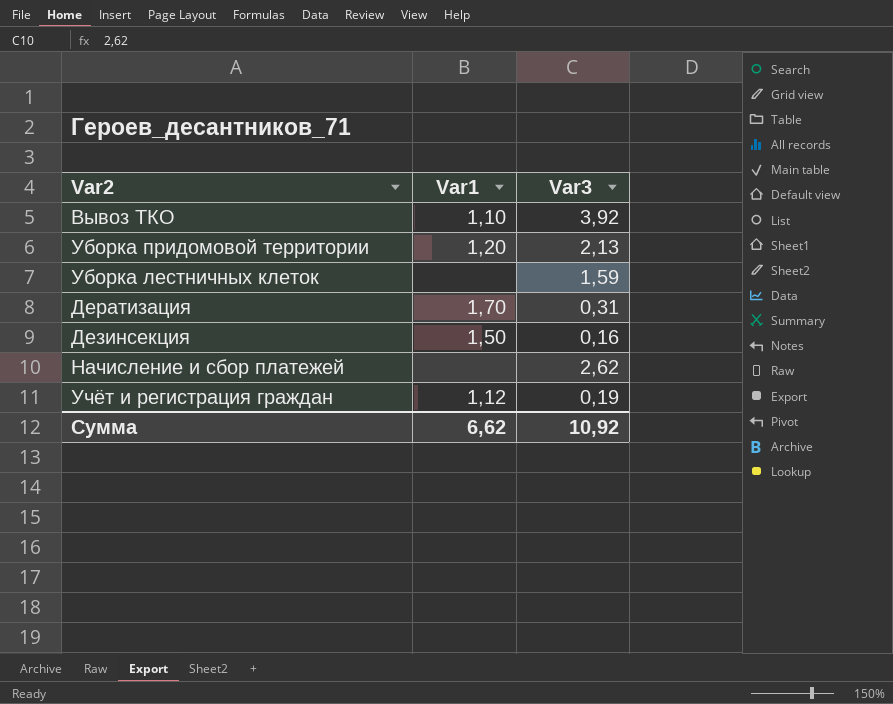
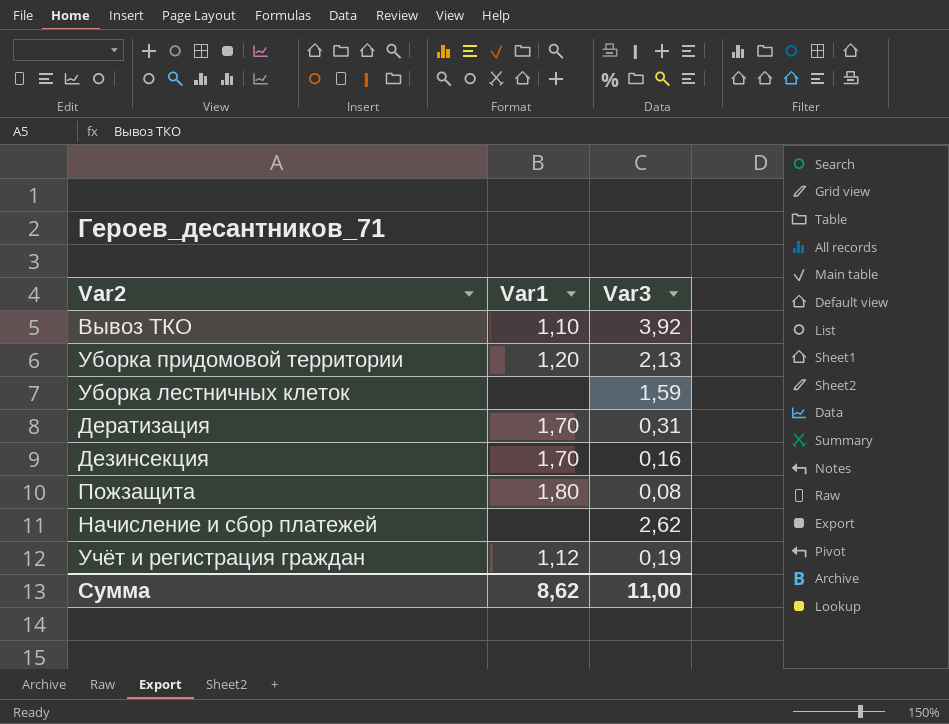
Дезинсекция | Var1: 1,50 -> 1,70
row Пожзащита: none -> 1,80 | 0,08
Сумма | Var1: 6,62 -> 8,62
Сумма | Var3: 10,92 -> 11,00

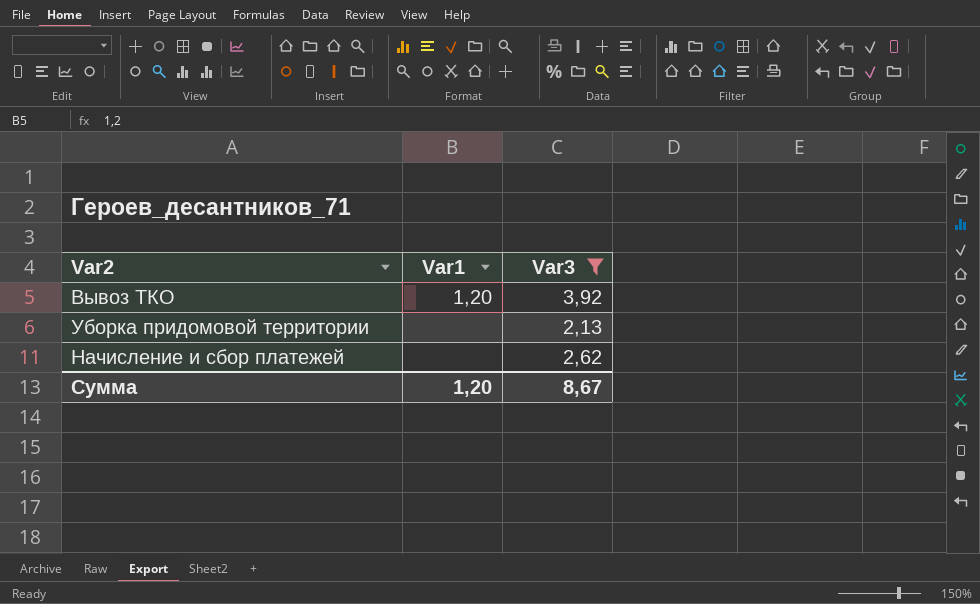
filter: none -> Var3 >= 2,13
Вывоз ТКО | Var1: 1,10 -> 1,20
Уборка придомовой территории | Var1: 1,20 -> none
Сумма | Var1: 8,62 -> 1,20
Сумма | Var3: 11,00 -> 8,67

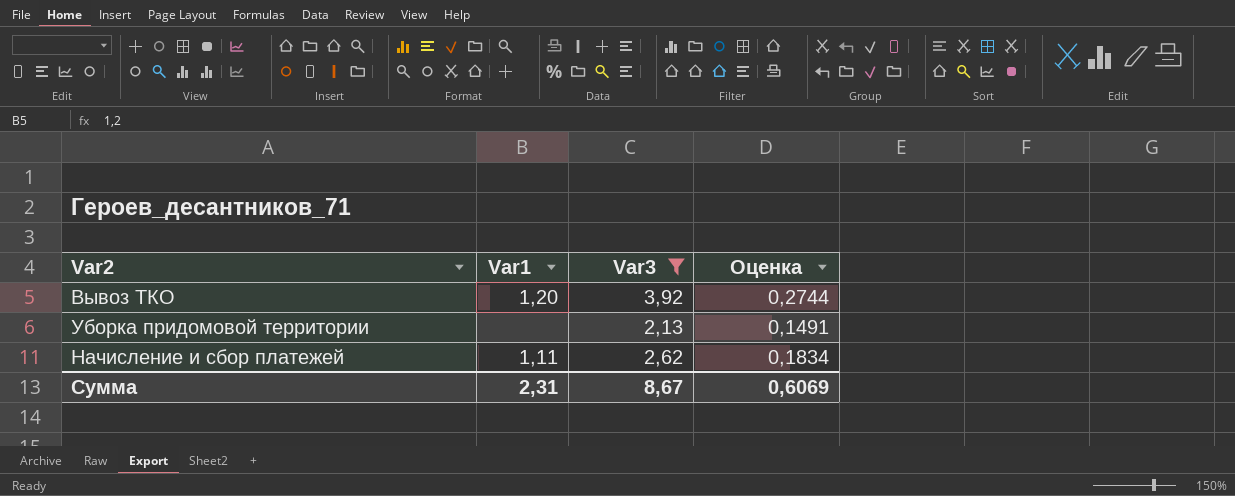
column Оценка | formula: none -> [Var3] * 0,07
Начисление и сбор платежей | Var1: none -> 1,11
Сумма | Var1: 1,20 -> 2,31

